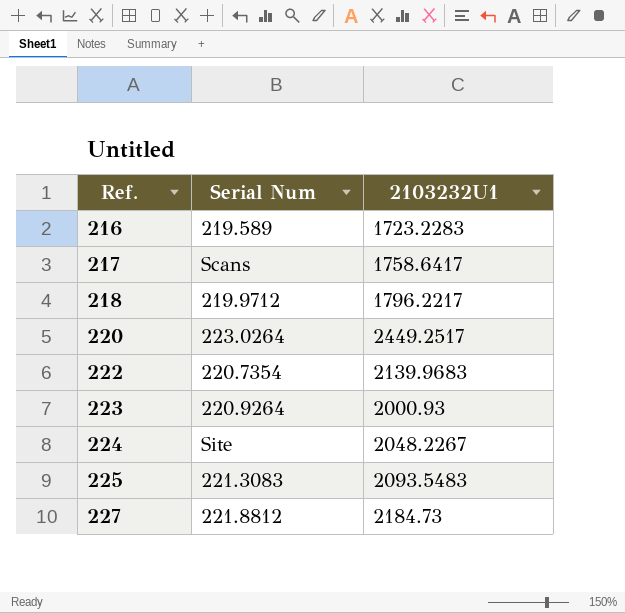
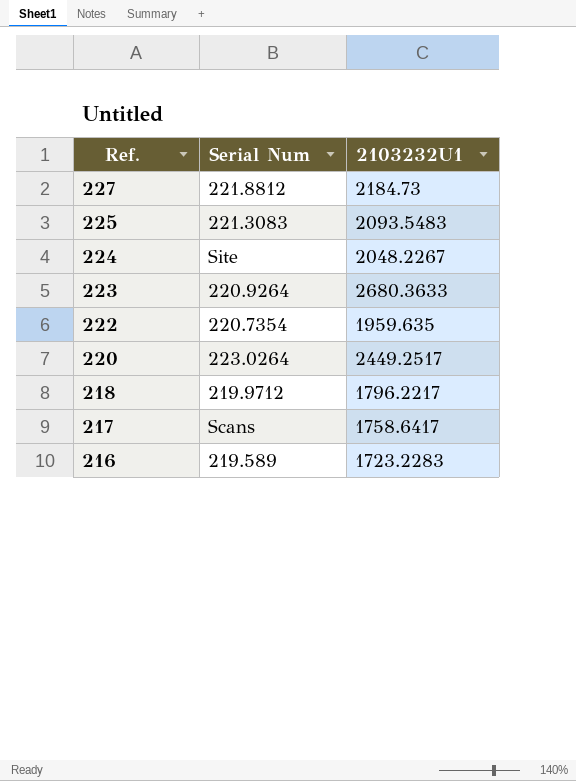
row order: Ref. ascending -> Ref. descending
223 | 2103232U1: 2000.93 -> 2680.3633
222 | 2103232U1: 2139.9683 -> 1959.635

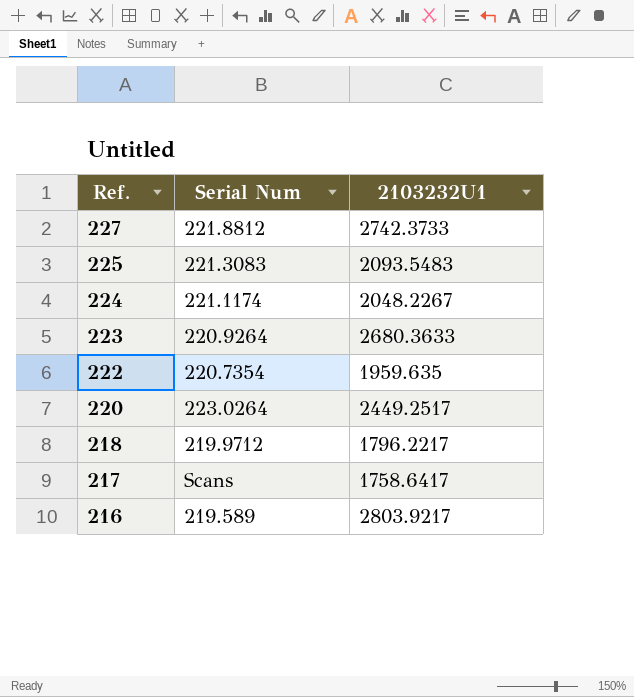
227 | 2103232U1: 2184.73 -> 2742.3733
224 | Serial Num: Site -> 221.1174
216 | 2103232U1: 1723.2283 -> 2803.9217

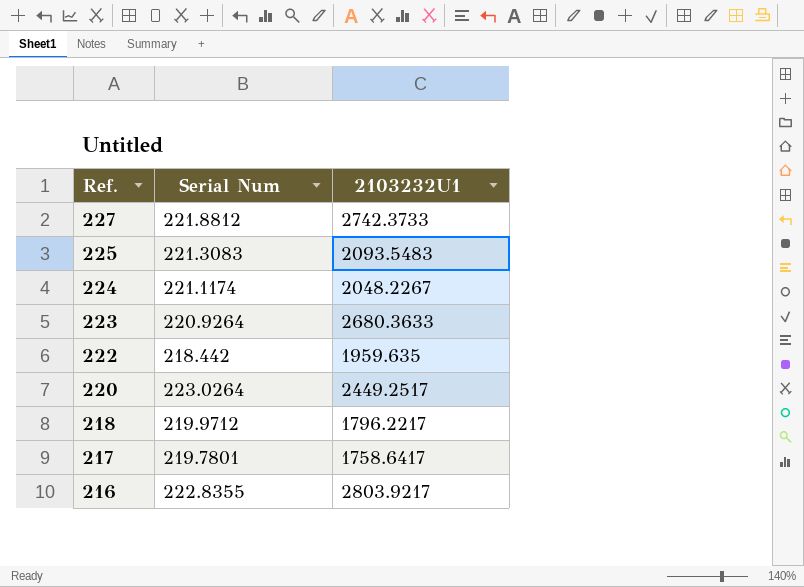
222 | Serial Num: 220.7354 -> 218.442
217 | Serial Num: Scans -> 219.7801
216 | Serial Num: 219.589 -> 222.8355

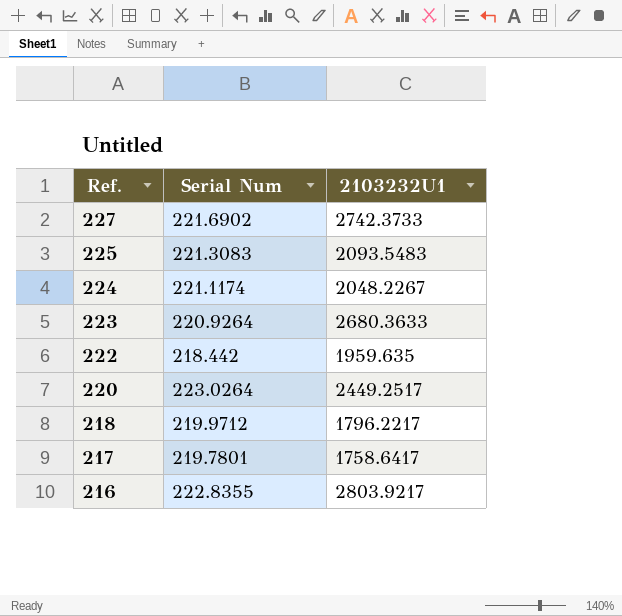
227 | Serial Num: 221.8812 -> 221.6902

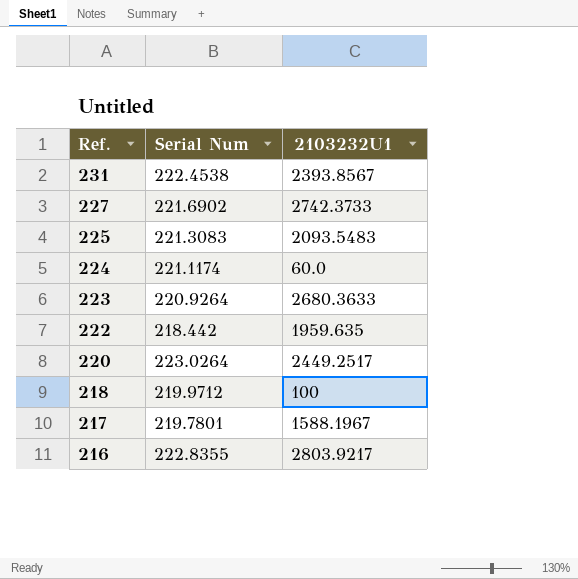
row 231: none -> 222.4538 | 2393.8567
224 | 2103232U1: 2048.2267 -> 60.0
218 | 2103232U1: 1796.2217 -> 100
217 | 2103232U1: 1758.6417 -> 1588.1967

